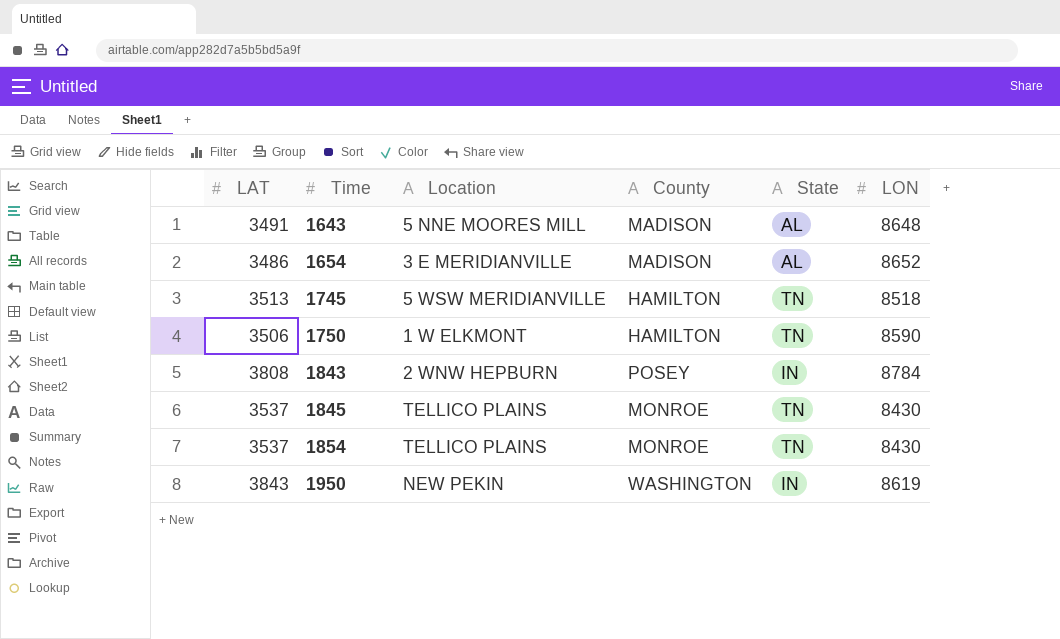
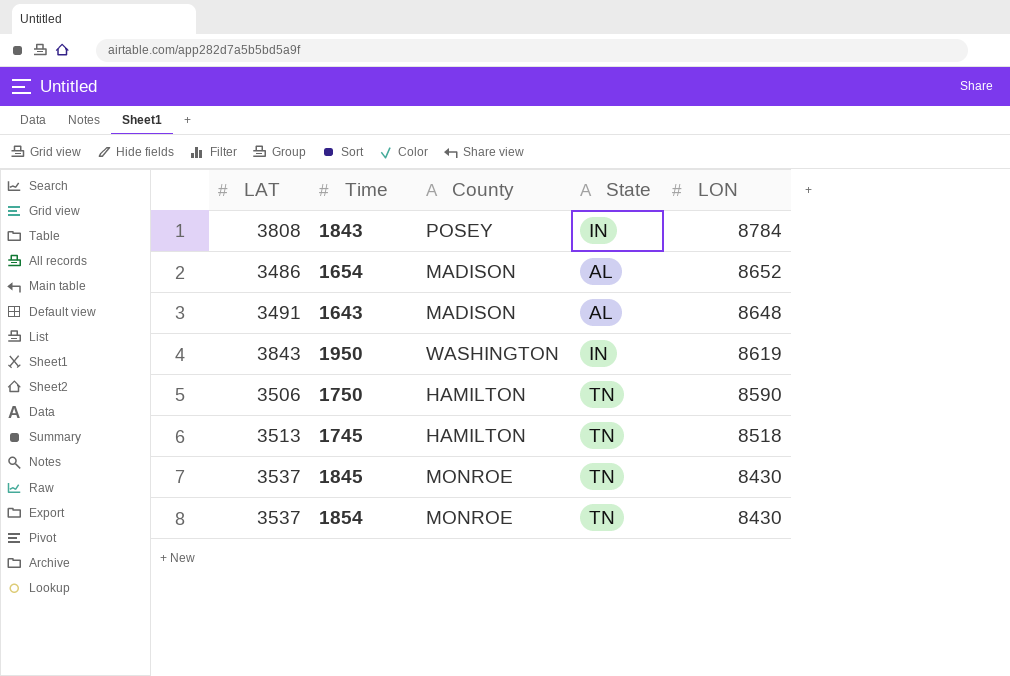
row order: Time ascending -> LON descending
column Location | position: 3 -> none

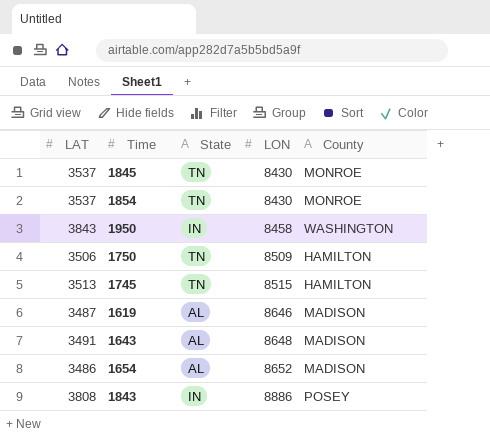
row order: LON descending -> LON ascending
column County | position: 3 -> 5
1950 | LON: 8619 -> 8458
1750 | LON: 8590 -> 8509
1745 | LON: 8518 -> 8515
row 1619: none -> 3487 | AL | 8646 | MADISON
1843 | LON: 8784 -> 8886

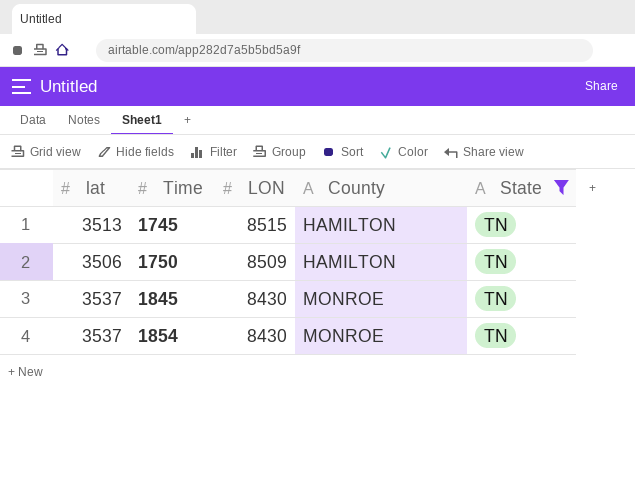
filter: none -> State = TN
row order: LON ascending -> Time ascending
column name: LAT -> lat
column State | position: 3 -> 5

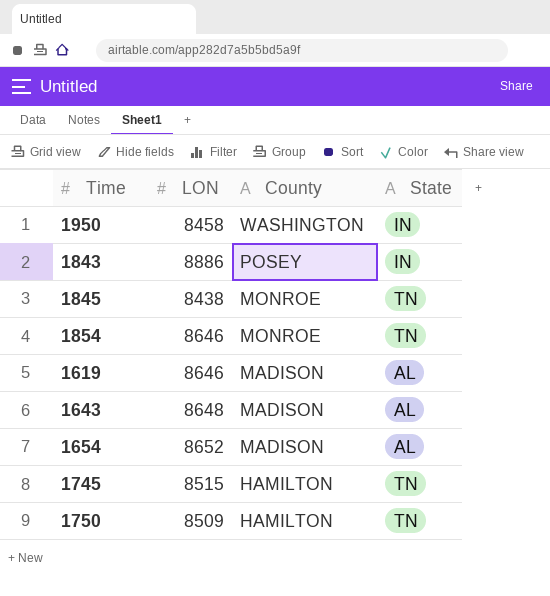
filter: State = TN -> none
row order: Time ascending -> County descending
column lat | position: 1 -> none
1845 | LON: 8430 -> 8438
1854 | LON: 8430 -> 8646

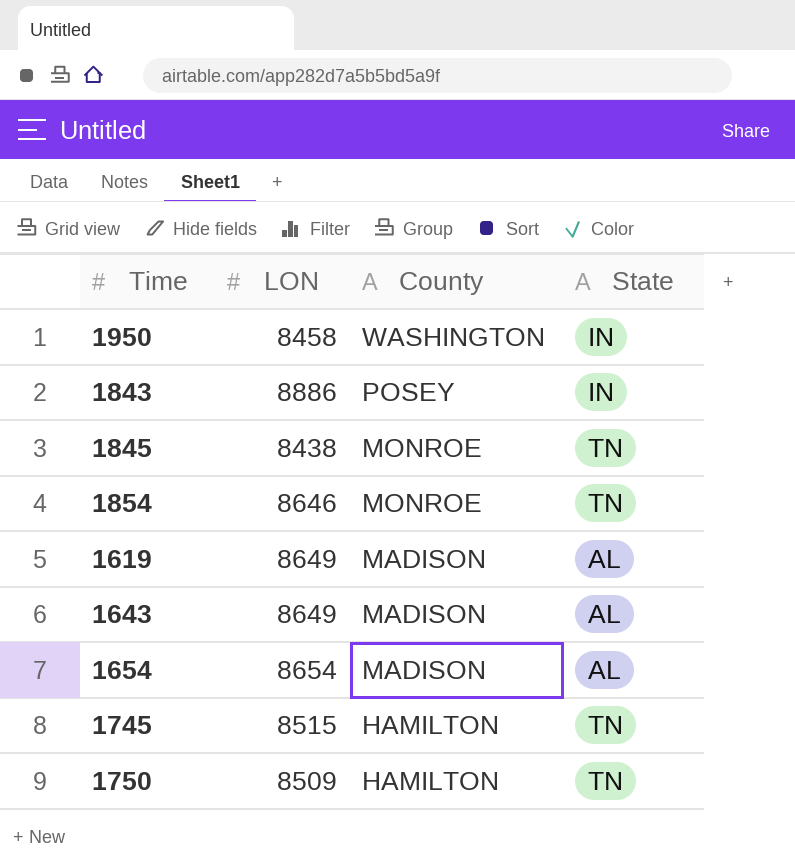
1619 | LON: 8646 -> 8649
1643 | LON: 8648 -> 8649
1654 | LON: 8652 -> 8654

